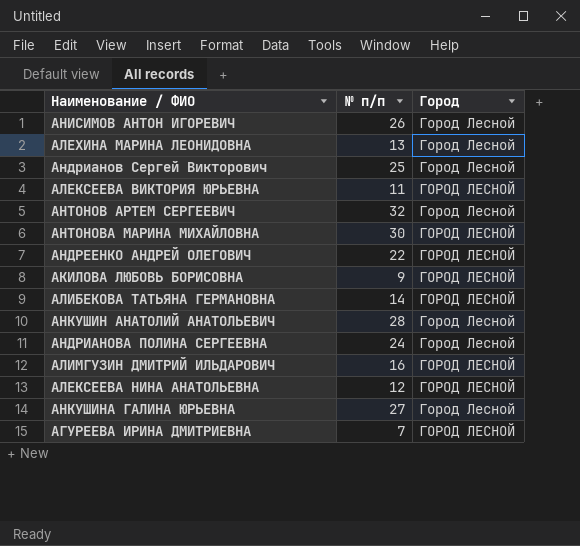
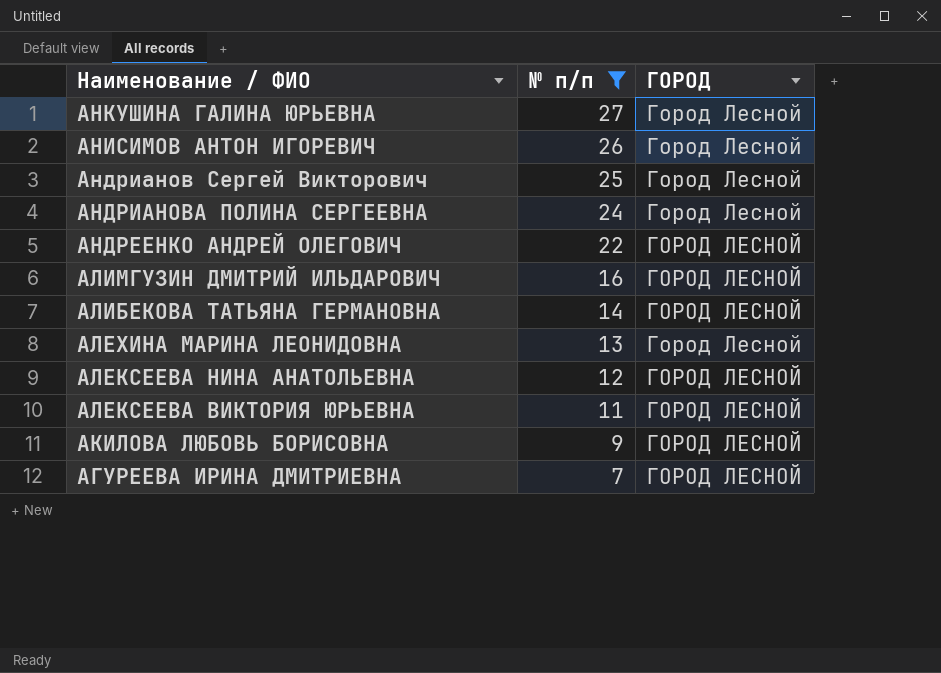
filter: none -> № п/п <= 27
row order: none -> № п/п descending
column name: Город -> ГОРОД

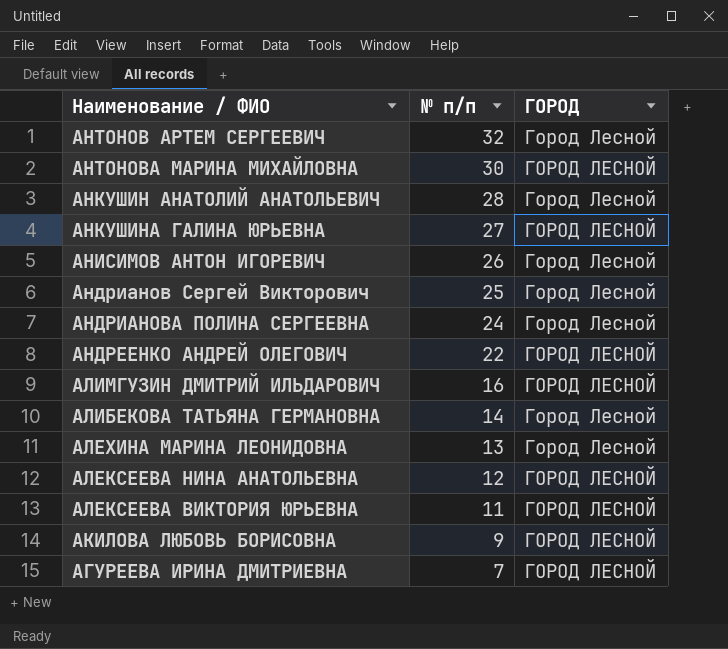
filter: № п/п <= 27 -> none
АНКУШИНА ГАЛИНА ЮРЬЕВНА | ГОРОД: Город Лесной -> ГОРОД ЛЕСНОЙ
АЛИБЕКОВА ТАТЬЯНА ГЕРМАНОВНА | ГОРОД: ГОРОД ЛЕСНОЙ -> Город Лесной

